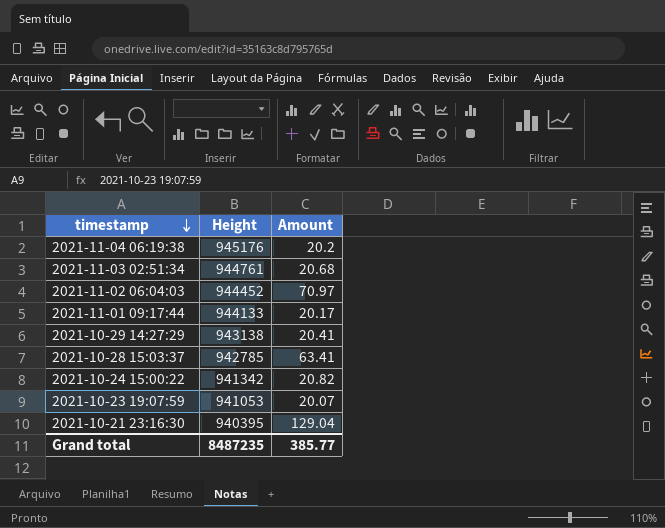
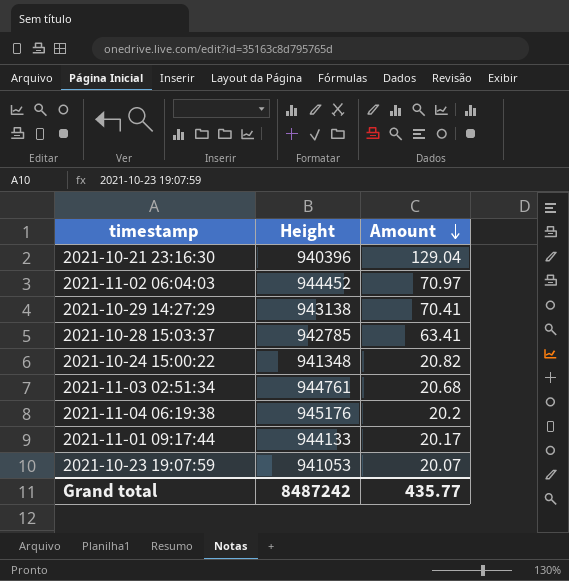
row order: timestamp descending -> Amount descending
2021-10-21 23:16:30 | Height: 940395 -> 940396
2021-10-29 14:27:29 | Amount: 20.41 -> 70.41
2021-10-24 15:00:22 | Height: 941342 -> 941348
Grand total | Height: 8487235 -> 8487242
Grand total | Amount: 385.77 -> 435.77

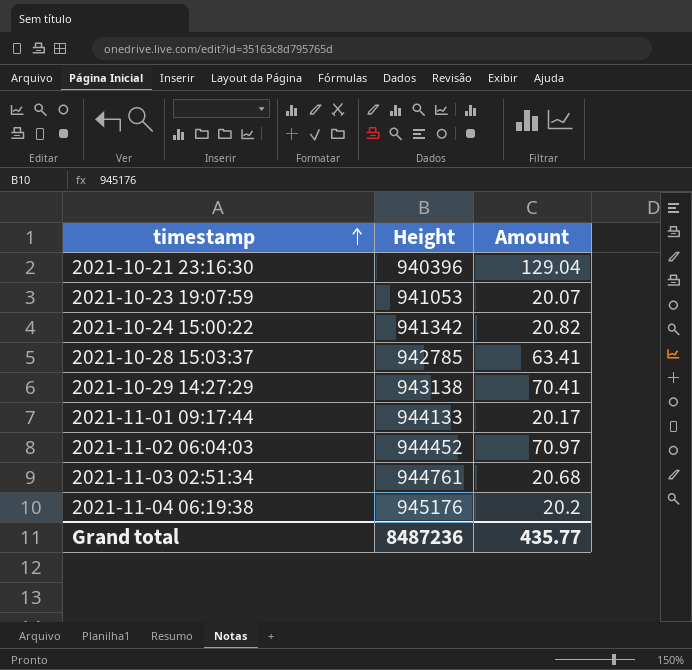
row order: Amount descending -> timestamp ascending
2021-10-24 15:00:22 | Height: 941348 -> 941342
Grand total | Height: 8487242 -> 8487236

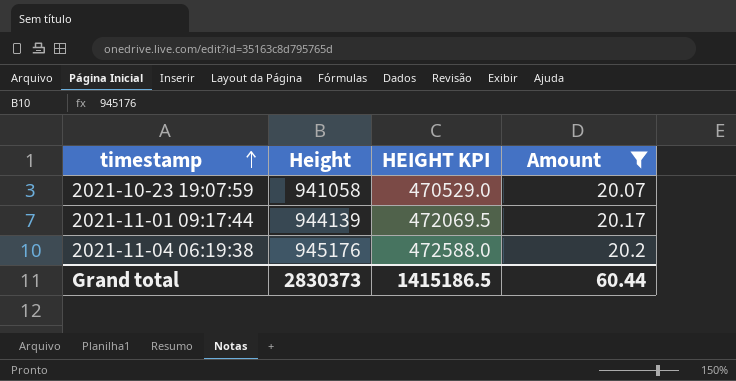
filter: none -> Amount <= 20.2
column HEIGHT KPI | formula: none -> [Height] * 0.5
2021-10-23 19:07:59 | Height: 941053 -> 941058
2021-11-01 09:17:44 | Height: 944133 -> 944139
Grand total | Height: 8487236 -> 2830373
Grand total | Amount: 435.77 -> 60.44

